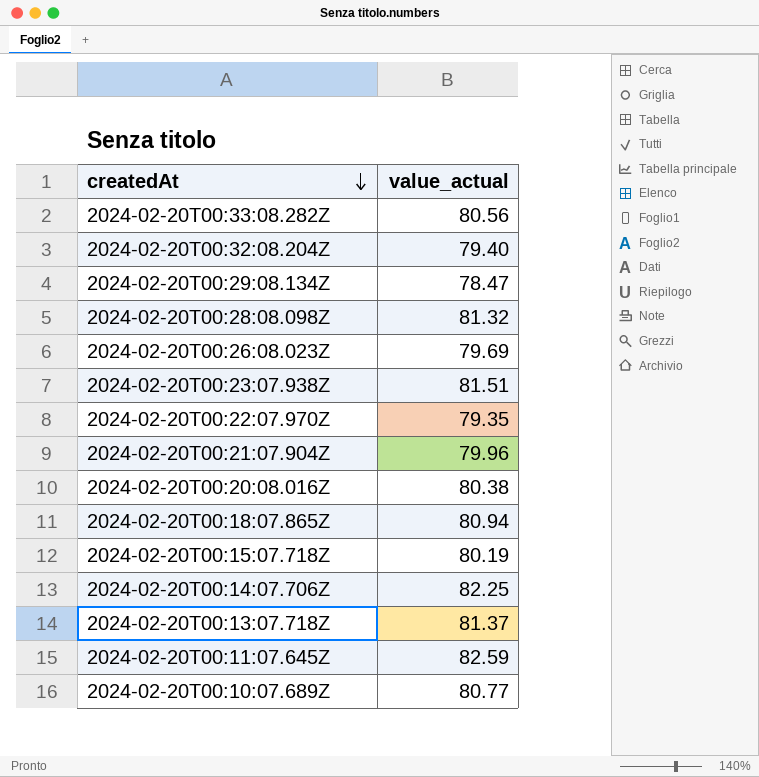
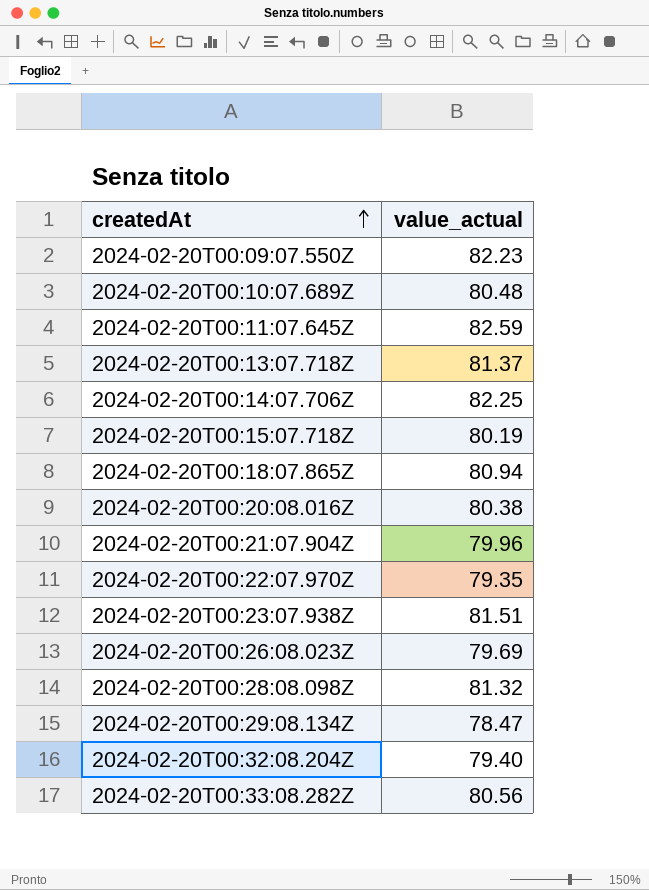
row order: createdAt descending -> createdAt ascending
row 2024-02-20T00:09:07.550Z: none -> 82.23
2024-02-20T00:10:07.689Z | value_actual: 80.77 -> 80.48

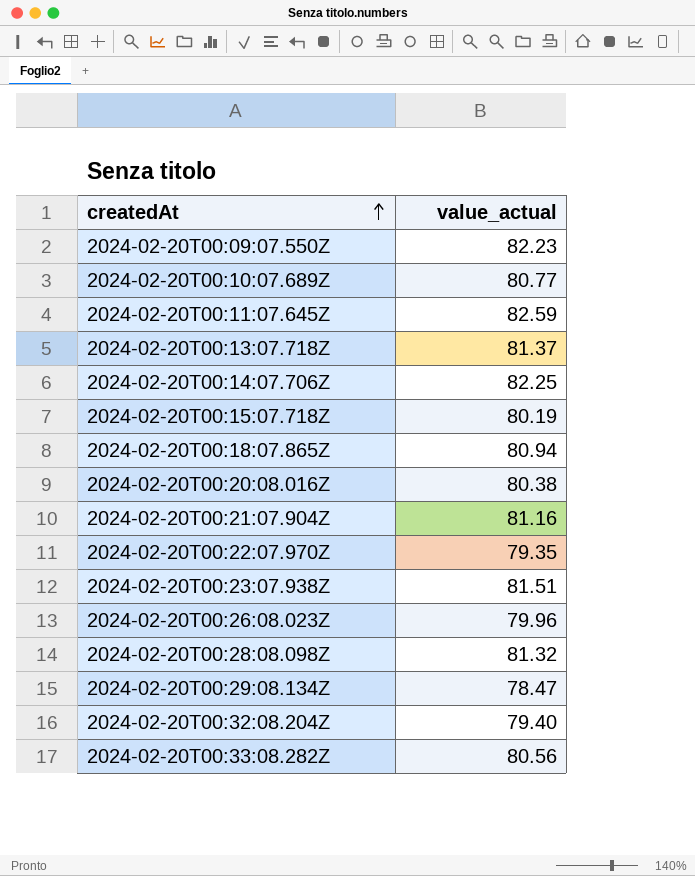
2024-02-20T00:10:07.689Z | value_actual: 80.48 -> 80.77
2024-02-20T00:21:07.904Z | value_actual: 79.96 -> 81.16
2024-02-20T00:26:08.023Z | value_actual: 79.69 -> 79.96

